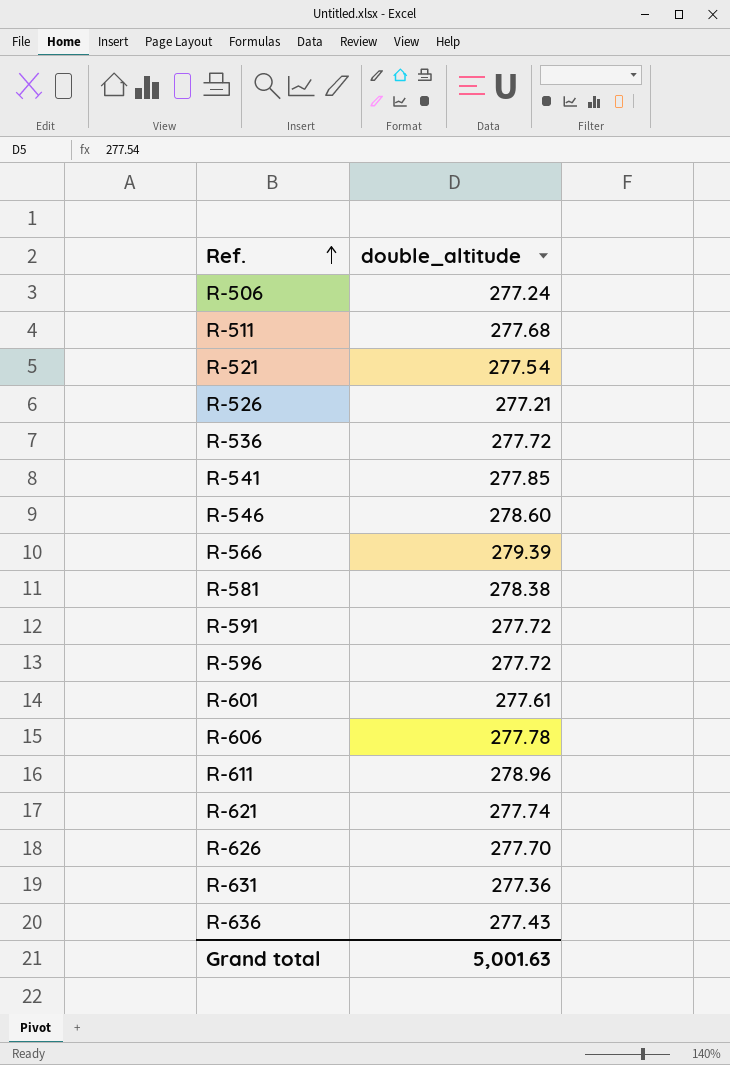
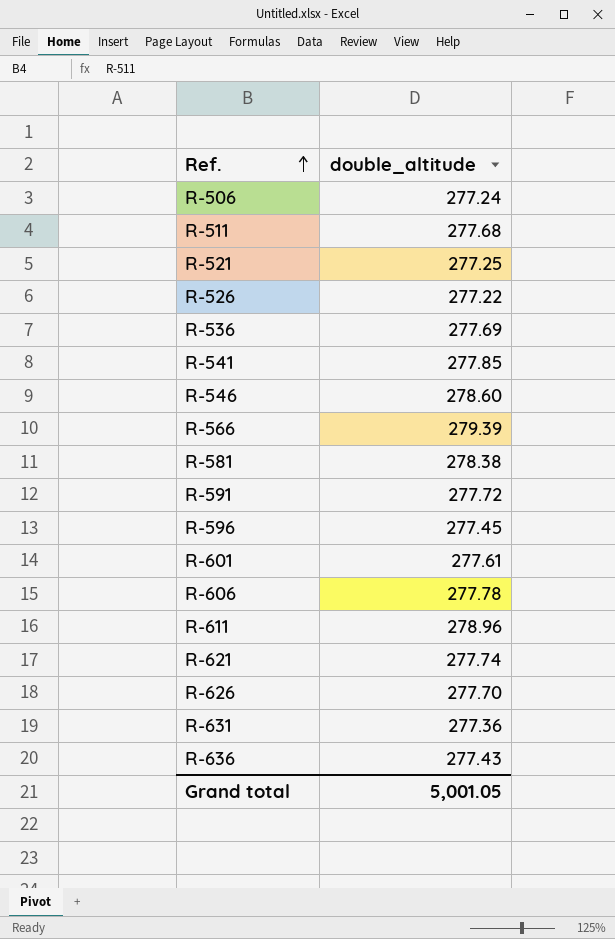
R-521 | double_altitude: 277.54 -> 277.25
R-526 | double_altitude: 277.21 -> 277.22
R-536 | double_altitude: 277.72 -> 277.69
R-596 | double_altitude: 277.72 -> 277.45
Grand total | double_altitude: 5,001.63 -> 5,001.05

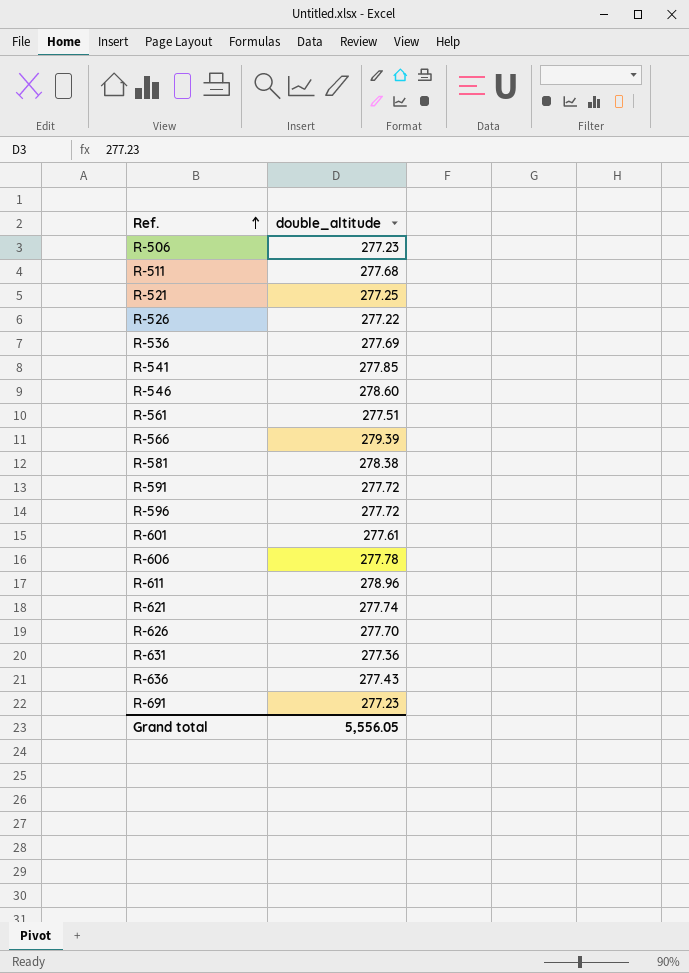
R-506 | double_altitude: 277.24 -> 277.23
row R-561: none -> 277.51
R-596 | double_altitude: 277.45 -> 277.72
row R-691: none -> 277.23
Grand total | double_altitude: 5,001.05 -> 5,556.05

